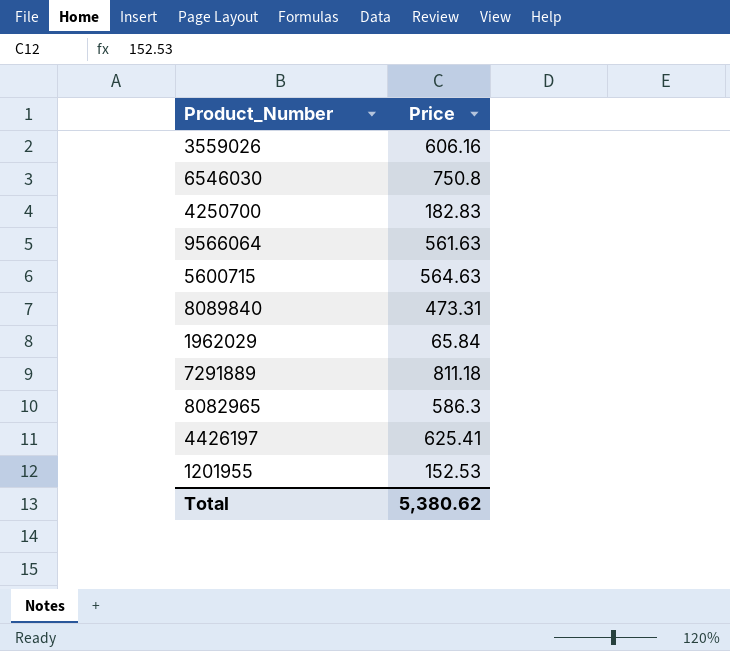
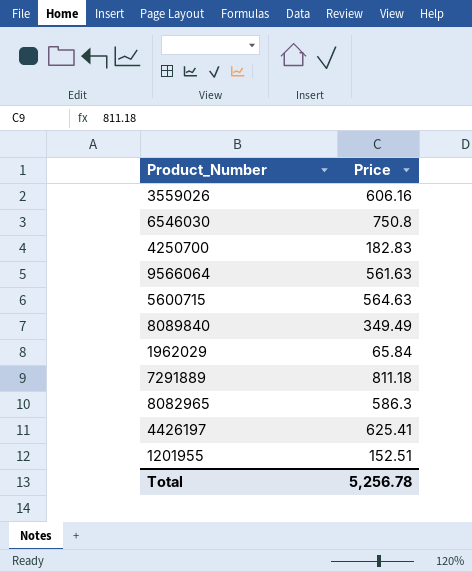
8089840 | Price: 473.31 -> 349.49
1201955 | Price: 152.53 -> 152.51
Total | Price: 5,380.62 -> 5,256.78

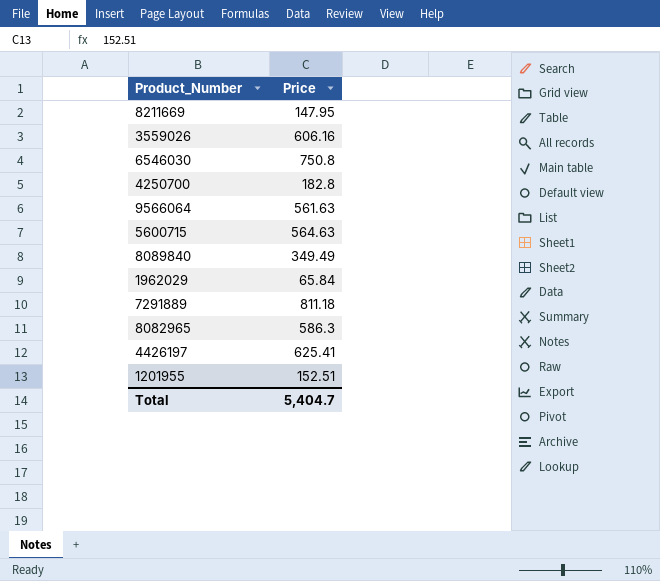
row 8211669: none -> 147.95
4250700 | Price: 182.83 -> 182.8
Total | Price: 5,256.78 -> 5,404.7

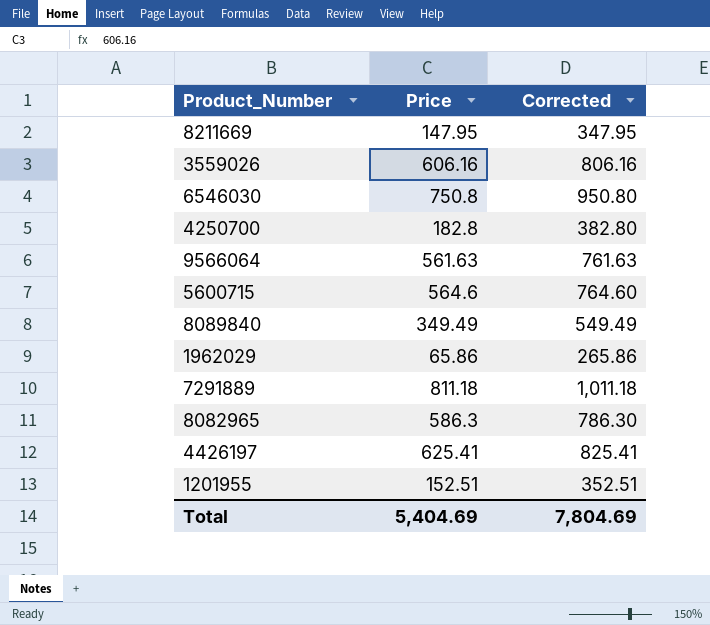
column Corrected | formula: none -> [Price] + 200
5600715 | Price: 564.63 -> 564.6
1962029 | Price: 65.84 -> 65.86
Total | Price: 5,404.7 -> 5,404.69

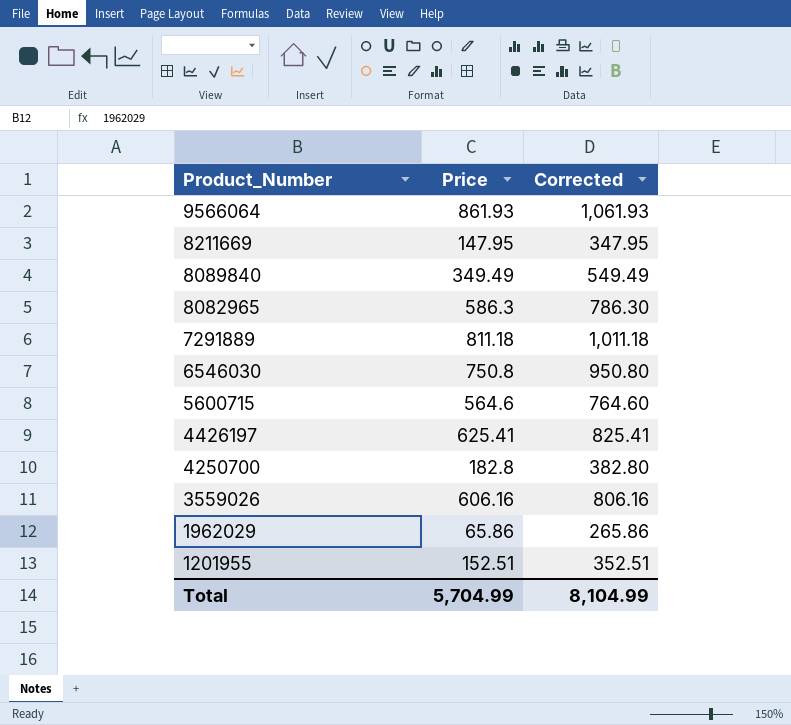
row order: none -> Product_Number descending
9566064 | Price: 561.63 -> 861.93
9566064 | Corrected: 761.63 -> 1,061.93
Total | Price: 5,404.69 -> 5,704.99
Total | Corrected: 7,804.69 -> 8,104.99

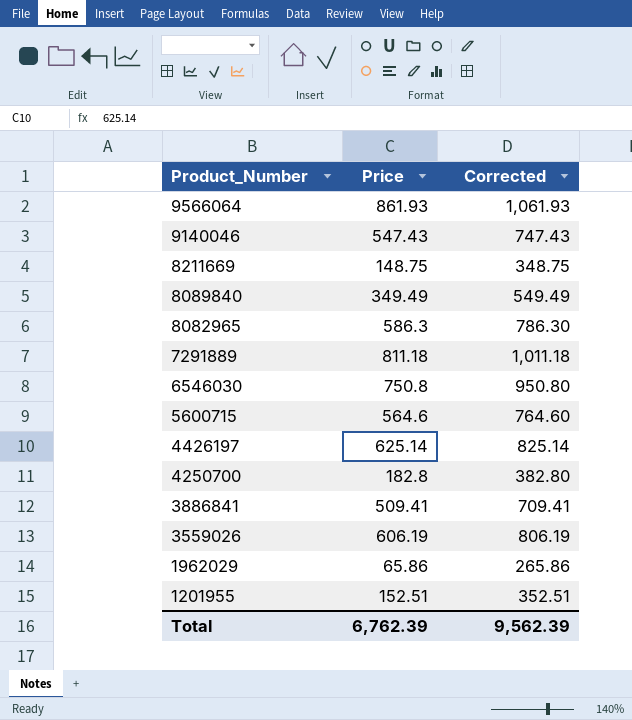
row 9140046: none -> 547.43 | 747.43
8211669 | Price: 147.95 -> 148.75
8211669 | Corrected: 347.95 -> 348.75
4426197 | Price: 625.41 -> 625.14
4426197 | Corrected: 825.41 -> 825.14
row 3886841: none -> 509.41 | 709.41
3559026 | Price: 606.16 -> 606.19
3559026 | Corrected: 806.16 -> 806.19
Total | Price: 5,704.99 -> 6,762.39
Total | Corrected: 8,104.99 -> 9,562.39

